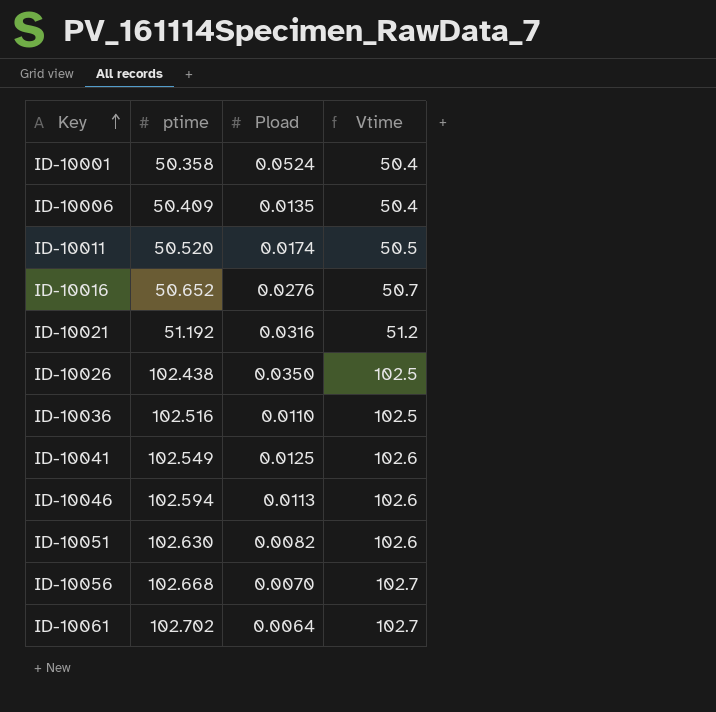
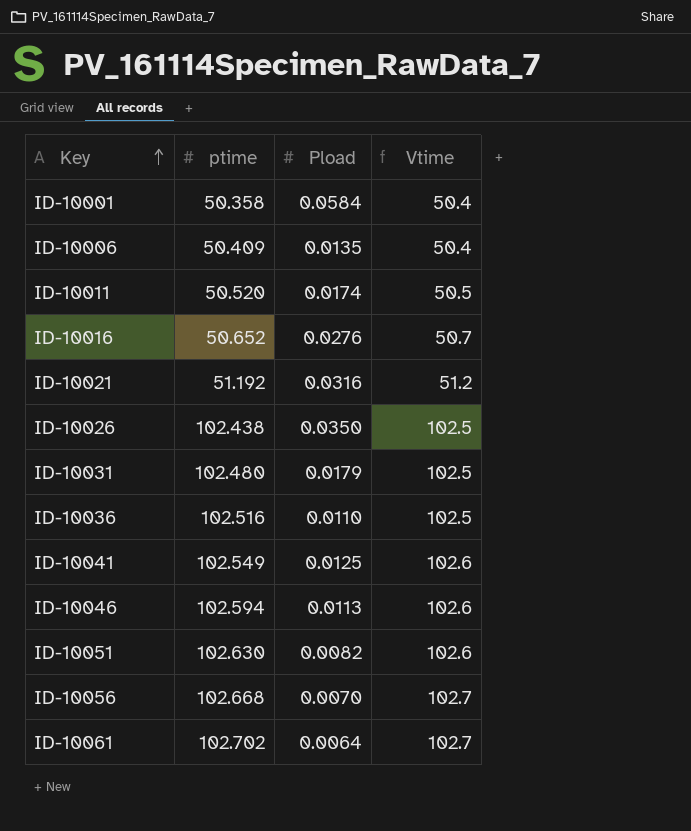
ID-10001 | Pload: 0.0524 -> 0.0584
row ID-10031: none -> 102.480 | 0.0179 | 102.5

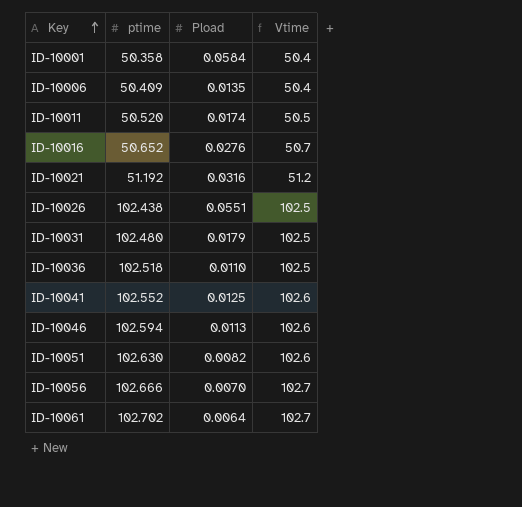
ID-10026 | Pload: 0.0350 -> 0.0551
ID-10036 | ptime: 102.516 -> 102.518
ID-10041 | ptime: 102.549 -> 102.552
ID-10056 | ptime: 102.668 -> 102.666

